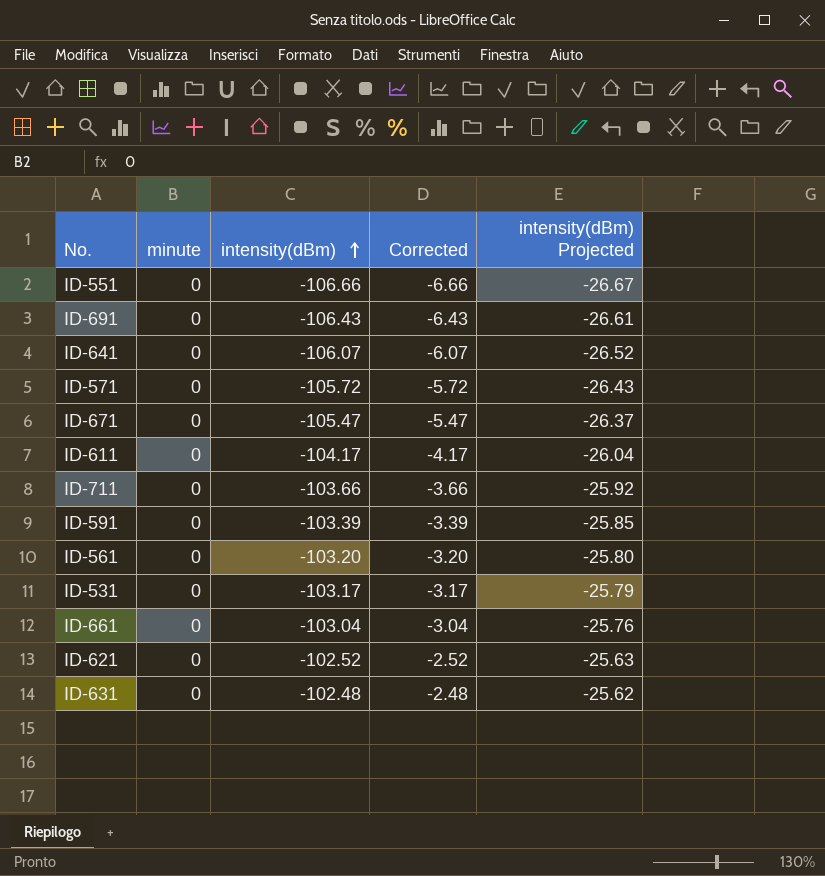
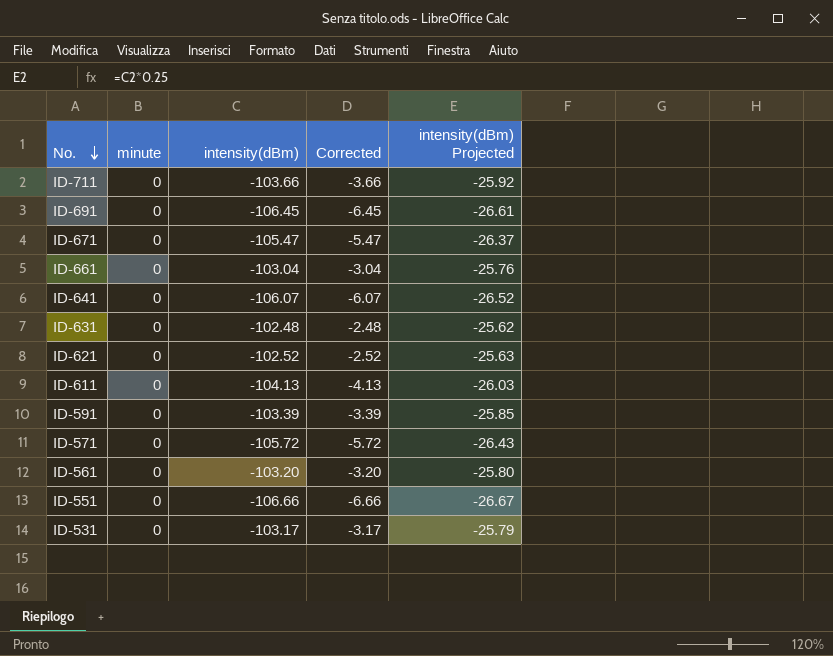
row order: intensity(dBm) ascending -> No. descending
ID-691 | intensity(dBm): -106.43 -> -106.45
ID-691 | Corrected: -6.43 -> -6.45
ID-611 | intensity(dBm): -104.17 -> -104.13
ID-611 | Corrected: -4.17 -> -4.13
ID-611 | intensity(dBm) Projected: -26.04 -> -26.03

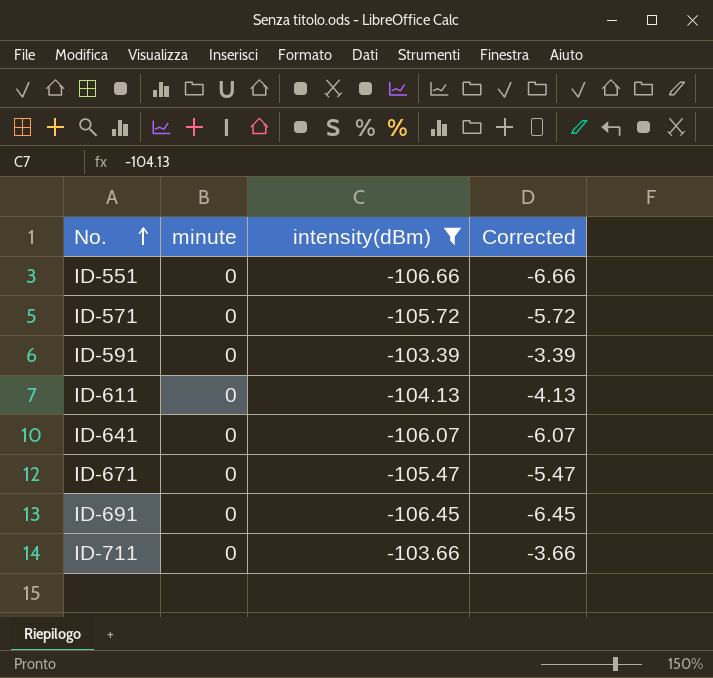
filter: none -> intensity(dBm) <= -103.39
row order: No. descending -> No. ascending
column intensity(dBm) Projected | formula: [intensity(dBm)] * 0.25 -> none

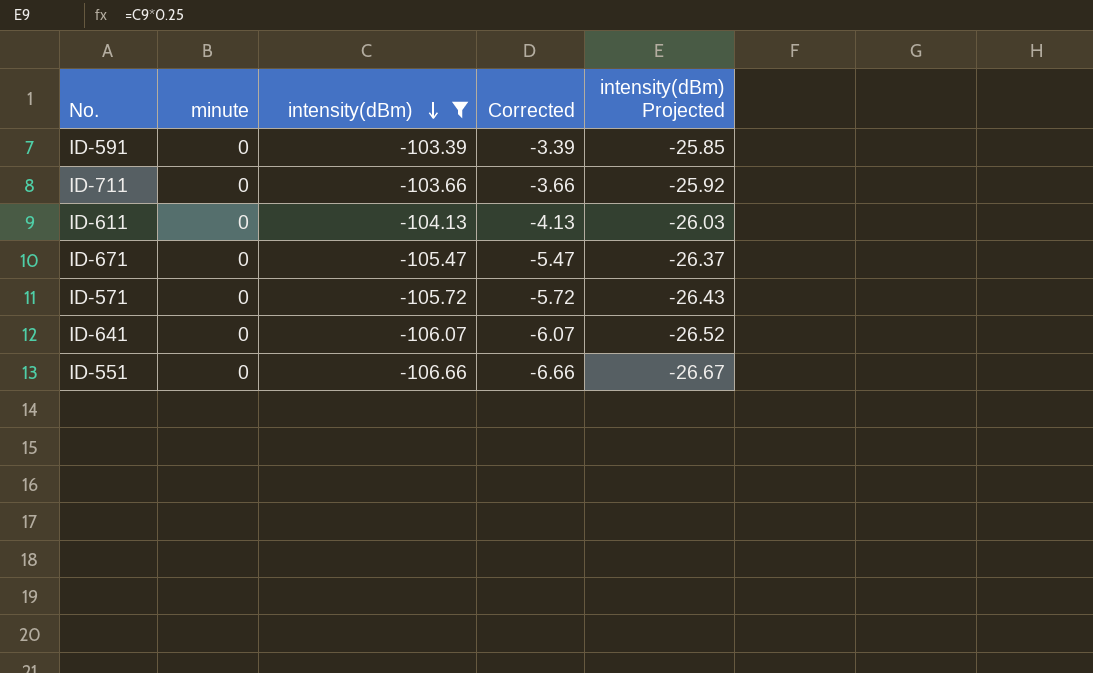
row order: No. ascending -> intensity(dBm) descending
column intensity(dBm) Projected | formula: none -> [intensity(dBm)] * 0.25
row ID-691: 0 | -106.45 | -6.45 -> none

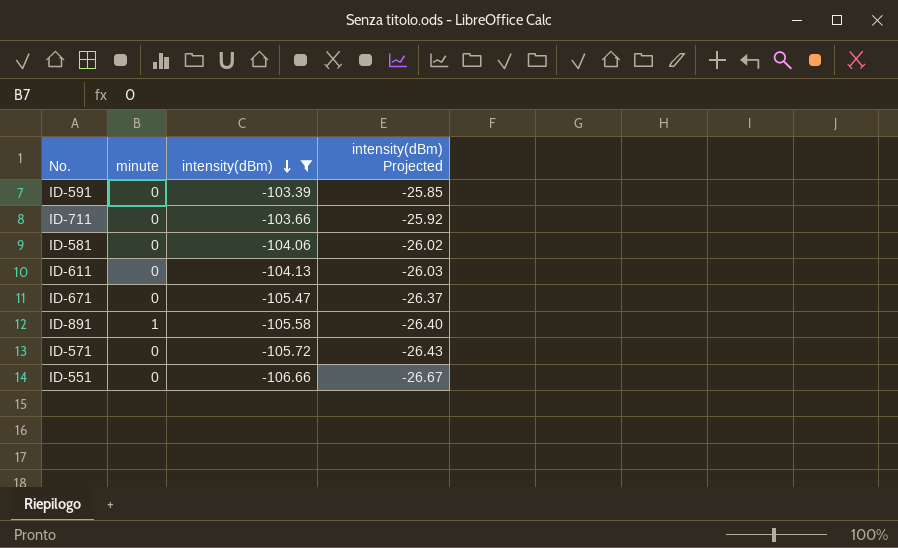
column Corrected | formula: [intensity(dBm)] + 100 -> none
row ID-641: 0 | -106.07 | -6.07 | -26.52 -> none
row ID-581: none -> 0 | -104.06 | -26.02
row ID-891: none -> 1 | -105.58 | -26.40

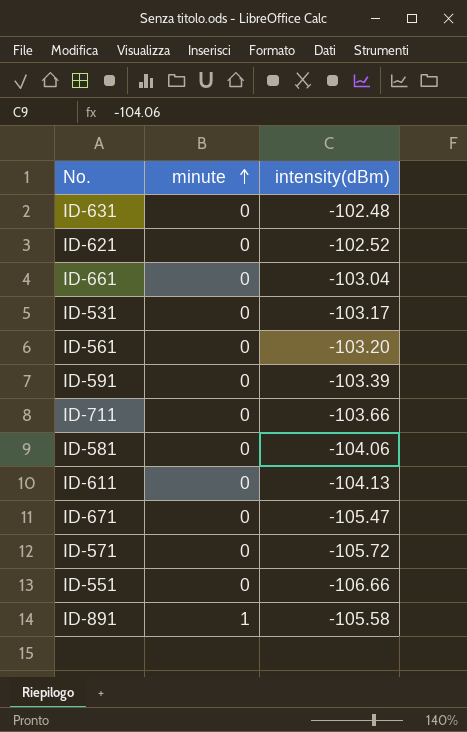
filter: intensity(dBm) <= -103.39 -> none
row order: intensity(dBm) descending -> minute ascending
column intensity(dBm) Projected | formula: [intensity(dBm)] * 0.25 -> none

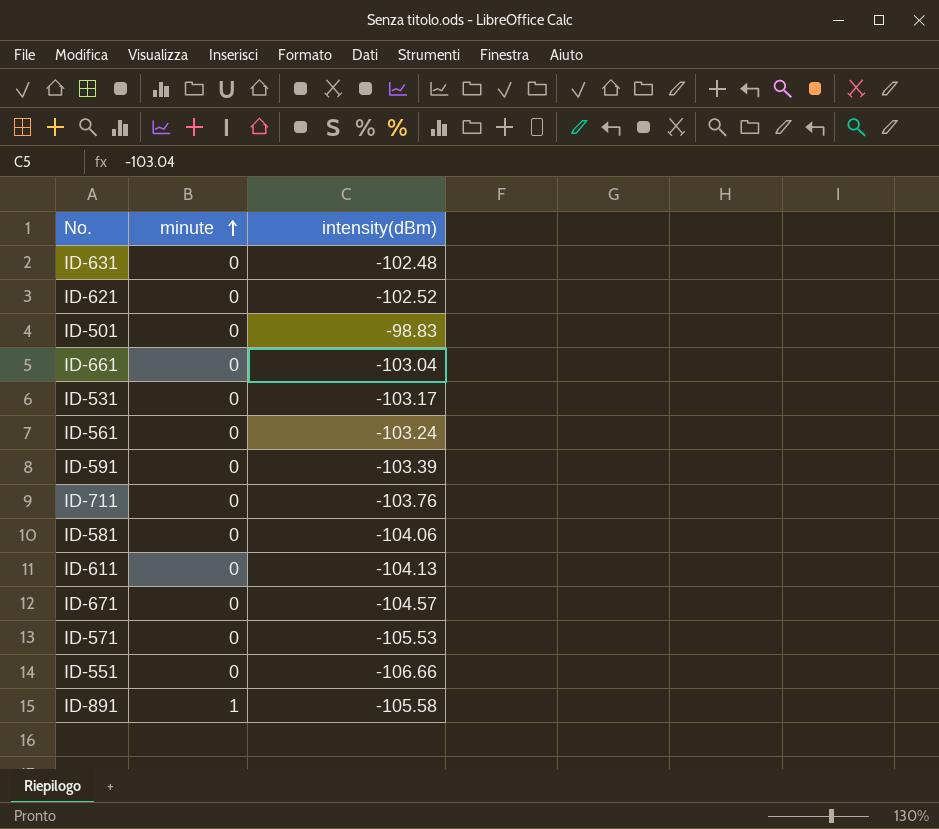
row ID-501: none -> 0 | -98.83
ID-561 | intensity(dBm): -103.20 -> -103.24
ID-711 | intensity(dBm): -103.66 -> -103.76
ID-671 | intensity(dBm): -105.47 -> -104.57
ID-571 | intensity(dBm): -105.72 -> -105.53

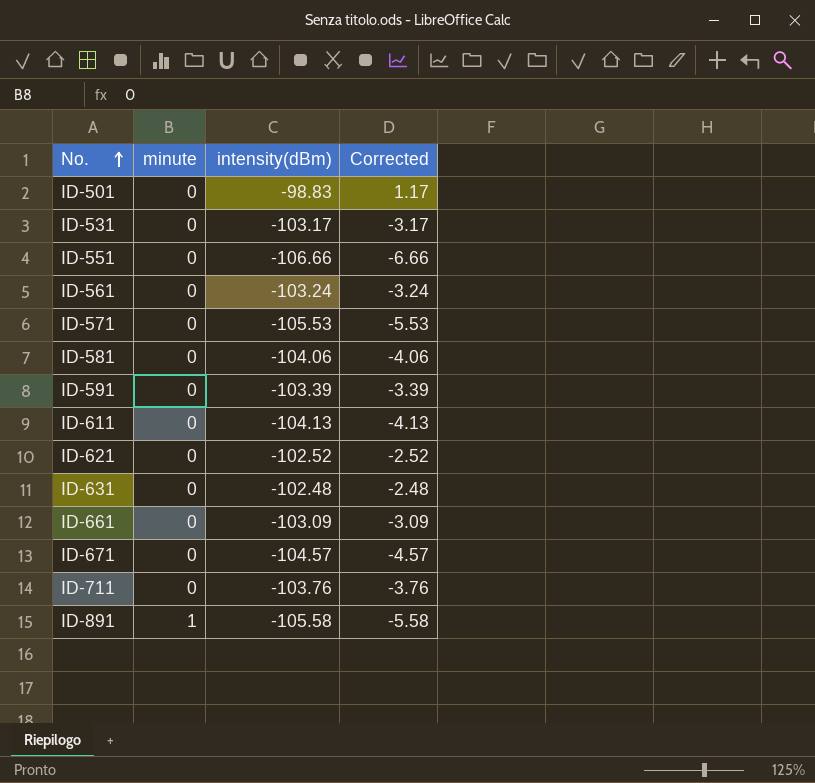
row order: minute ascending -> No. ascending
column Corrected | formula: none -> [intensity(dBm)] + 100
ID-661 | intensity(dBm): -103.04 -> -103.09

